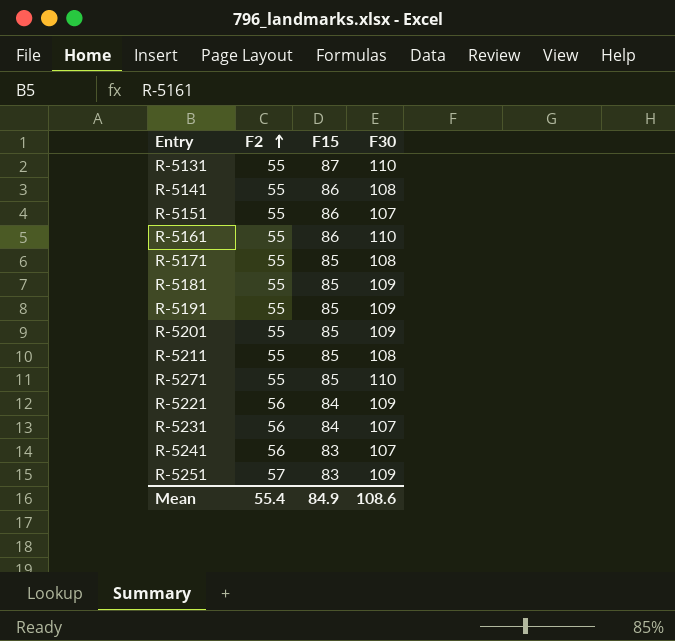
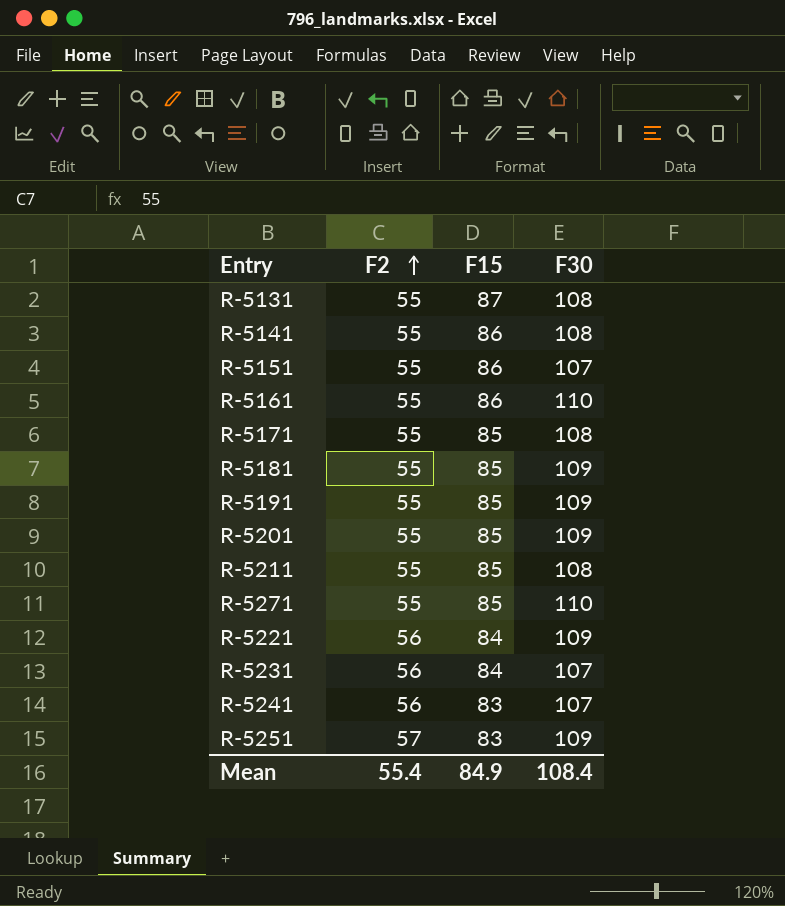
R-5131 | F30: 110 -> 108
Mean | F30: 108.6 -> 108.4

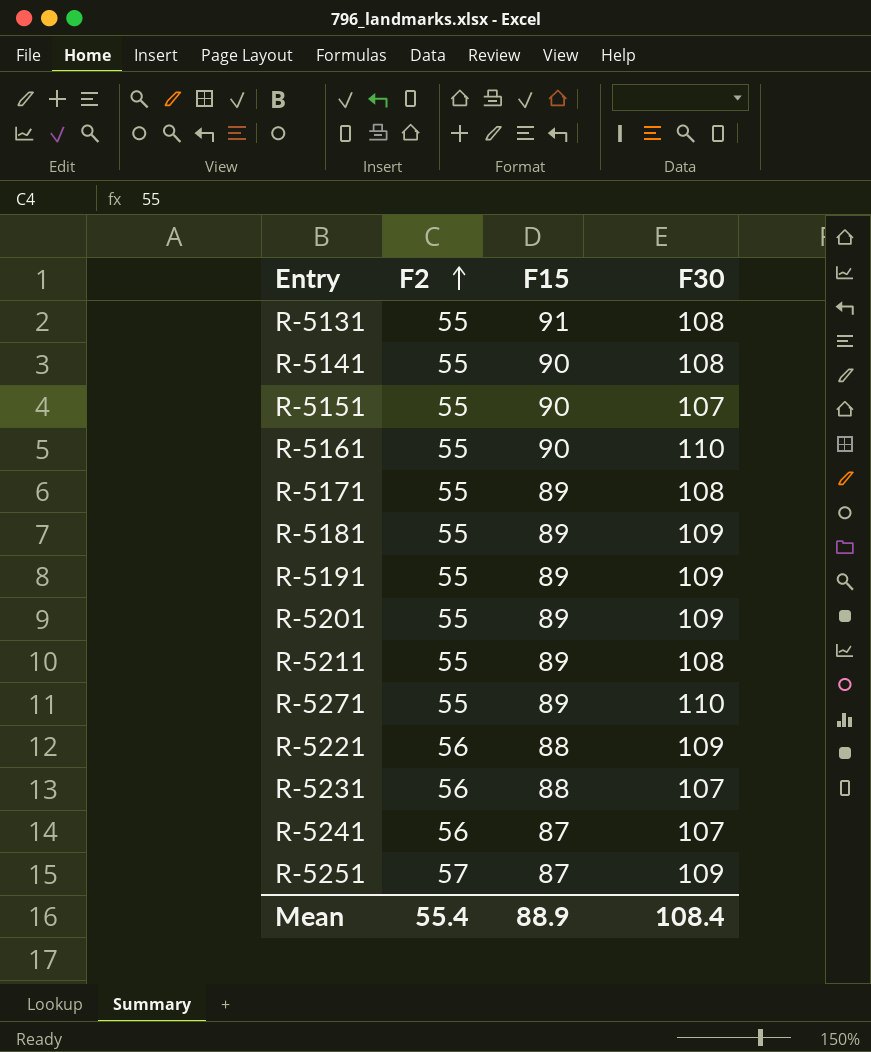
R-5131 | F15: 87 -> 91
R-5141 | F15: 86 -> 90
R-5151 | F15: 86 -> 90
R-5161 | F15: 86 -> 90
R-5171 | F15: 85 -> 89
R-5181 | F15: 85 -> 89
R-5191 | F15: 85 -> 89
R-5201 | F15: 85 -> 89
R-5211 | F15: 85 -> 89
R-5271 | F15: 85 -> 89
R-5221 | F15: 84 -> 88
R-5231 | F15: 84 -> 88
R-5241 | F15: 83 -> 87
R-5251 | F15: 83 -> 87
Mean | F15: 84.9 -> 88.9

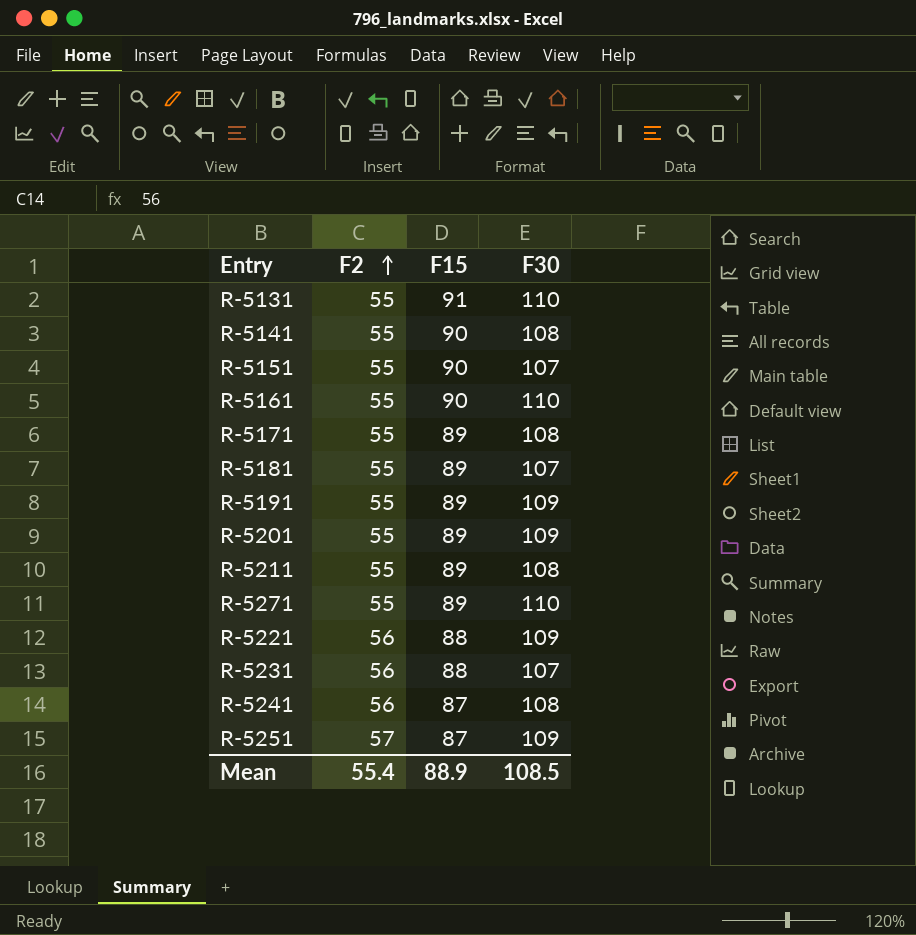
R-5131 | F30: 108 -> 110
R-5181 | F30: 109 -> 107
R-5241 | F30: 107 -> 108
Mean | F30: 108.4 -> 108.5

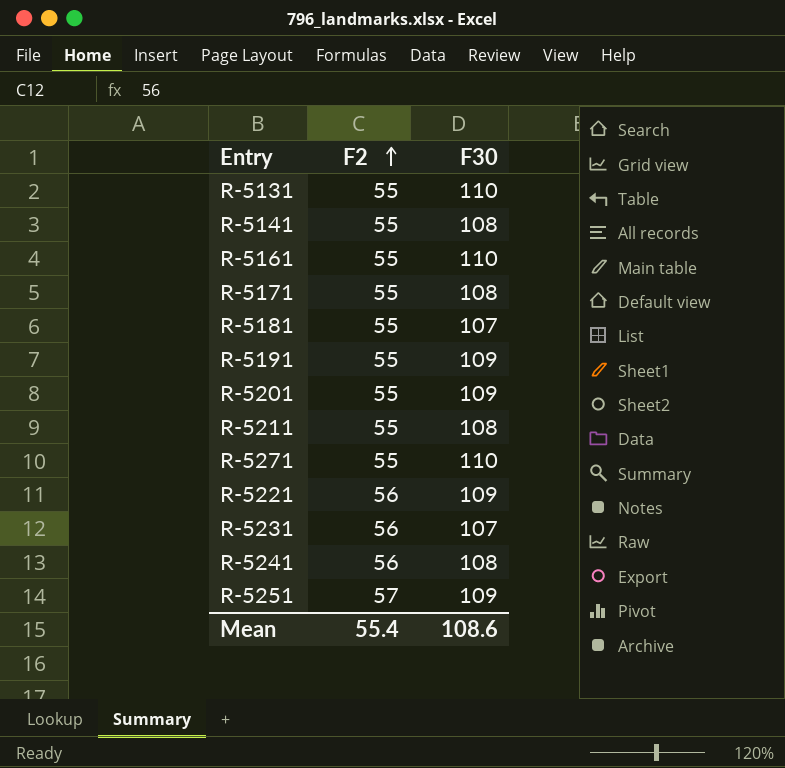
column F15 | position: 3 -> none
row R-5151: 55 | 90 | 107 -> none
Mean | F30: 108.5 -> 108.6

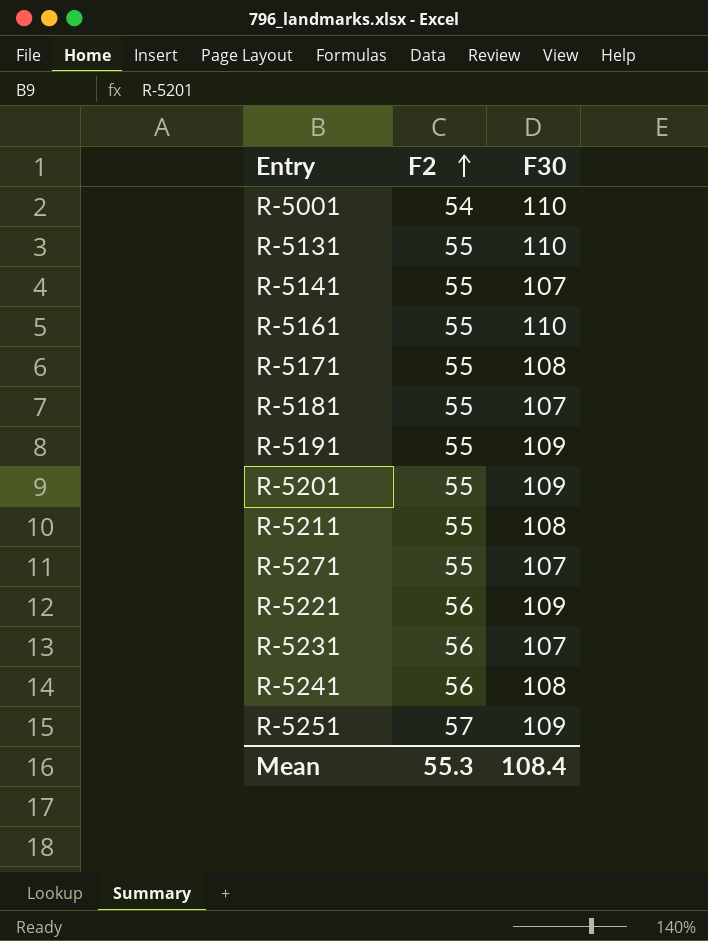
row R-5001: none -> 54 | 110
R-5141 | F30: 108 -> 107
R-5271 | F30: 110 -> 107
Mean | F2: 55.4 -> 55.3
Mean | F30: 108.6 -> 108.4

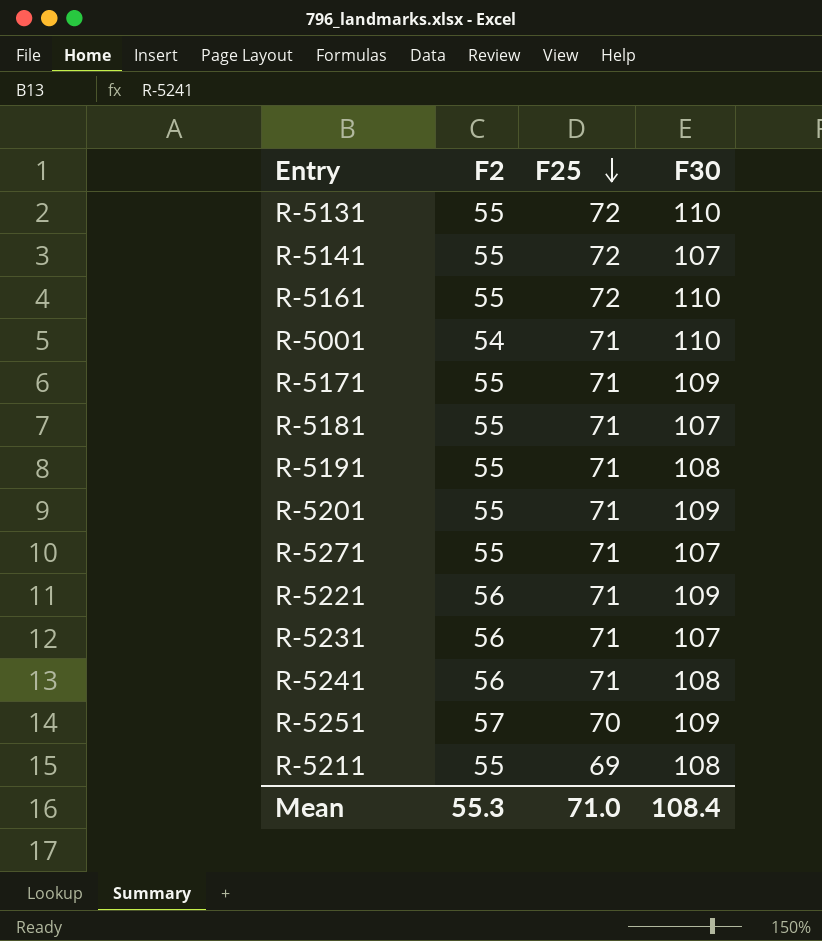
row order: F2 ascending -> F25 descending
column F25 | position: none -> 3
R-5171 | F30: 108 -> 109
R-5191 | F30: 109 -> 108

